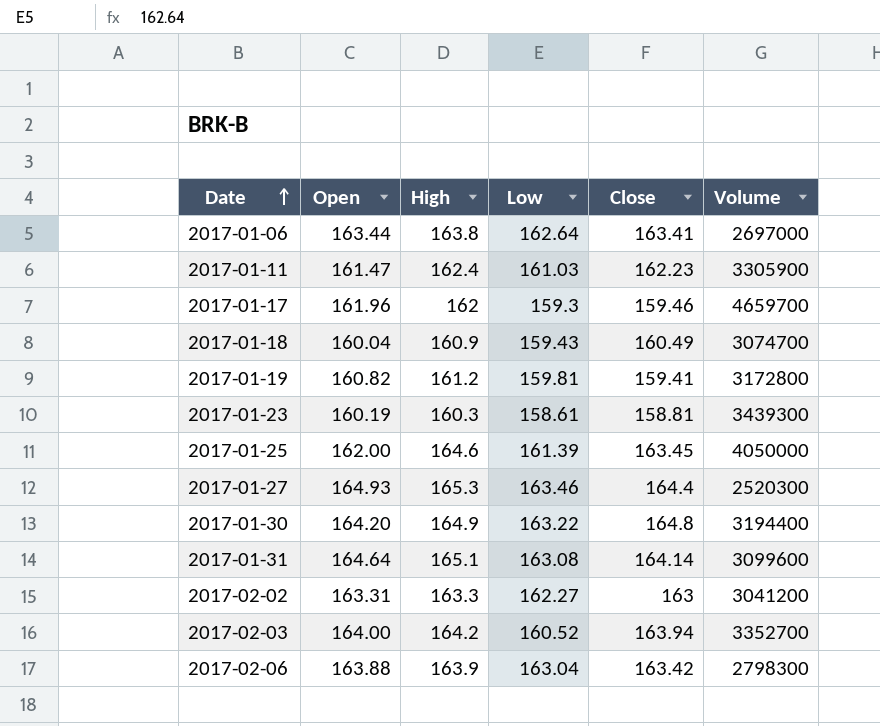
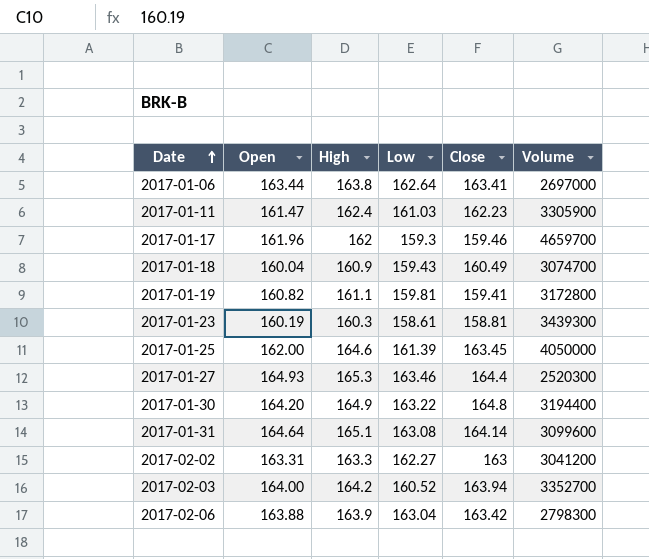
2017-01-19 | High: 161.2 -> 161.1

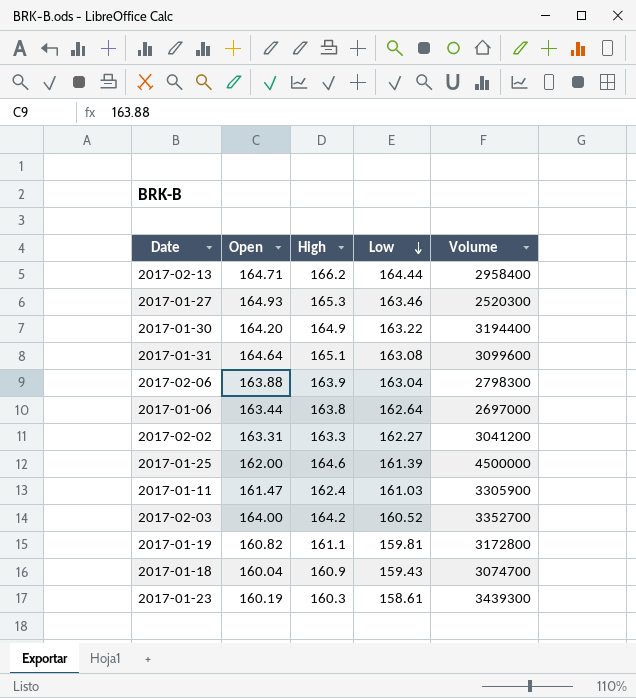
row order: Date ascending -> Low descending
column Close | position: 5 -> none
row 2017-01-17: 161.96 | 162 | 159.3 | 159.46 | 4659700 -> none
row 2017-02-13: none -> 164.71 | 166.2 | 164.44 | 2958400
2017-01-25 | Volume: 4050000 -> 4500000

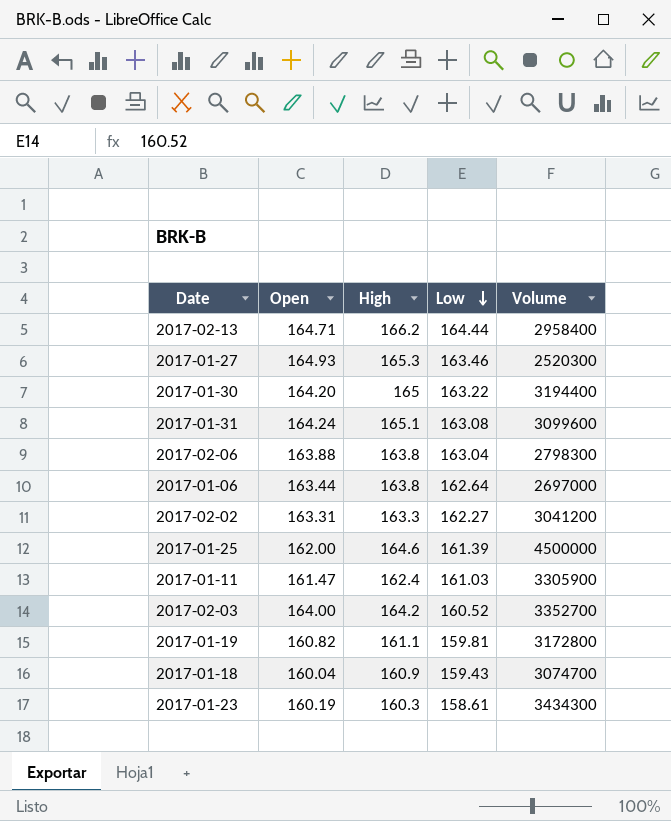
2017-01-30 | High: 164.9 -> 165
2017-01-31 | Open: 164.64 -> 164.24
2017-02-06 | High: 163.9 -> 163.8
2017-01-23 | Volume: 3439300 -> 3434300

